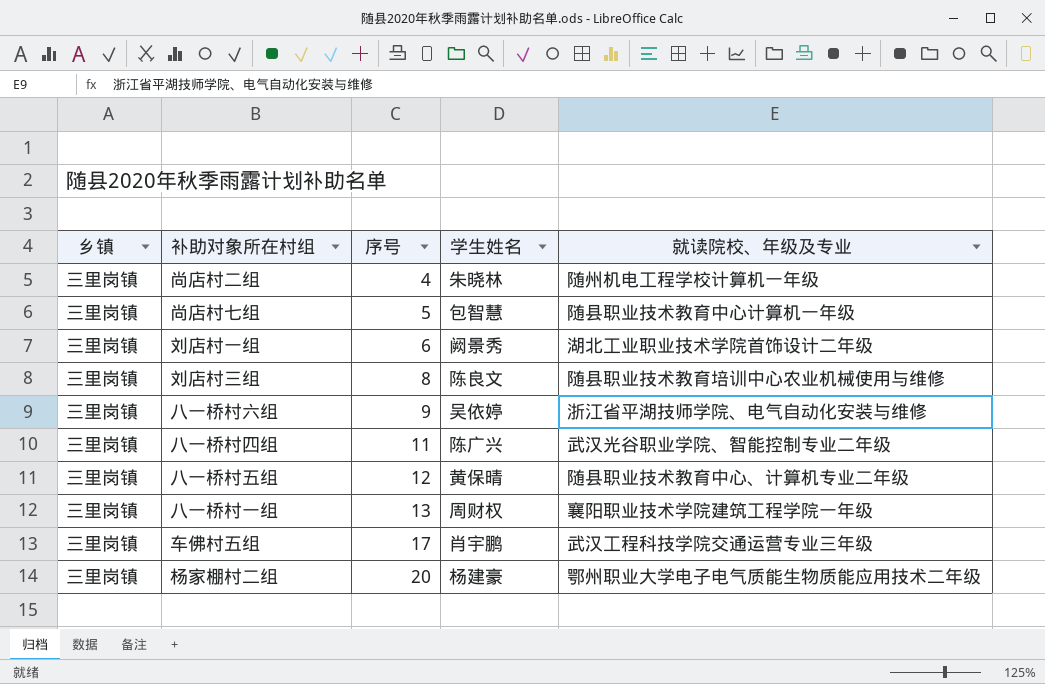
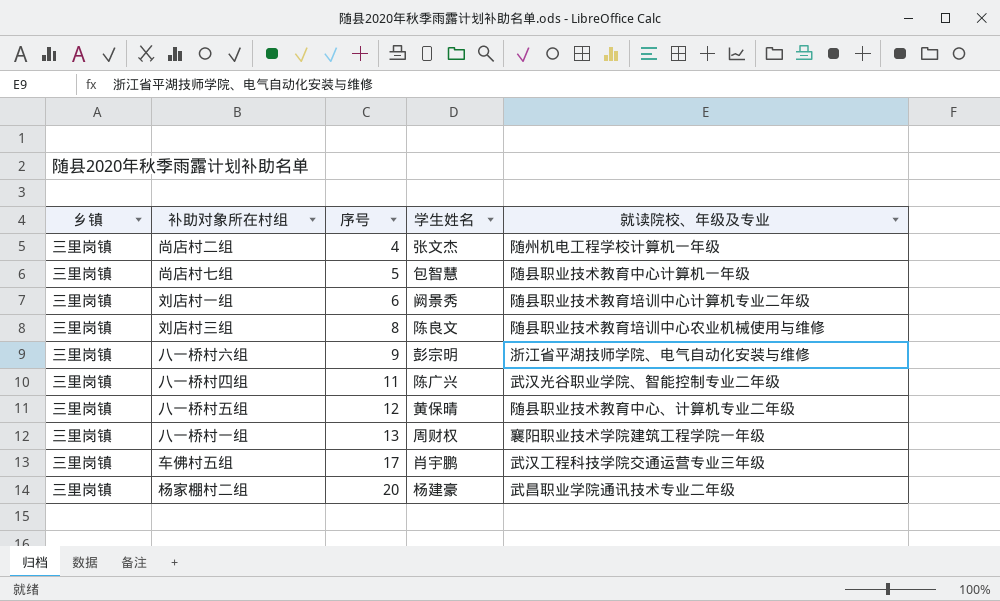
尚店村二组 | 学生姓名: 朱晓林 -> 张文杰
刘店村一组 | 就读院校、年级及专业: 湖北工业职业技术学院首饰设计二年级 -> 随县职业技术教育培训中心计算机专业二年级
八一桥村六组 | 学生姓名: 吴依婷 -> 彭宗明
杨家棚村二组 | 就读院校、年级及专业: 鄂州职业大学电子电气质能生物质能应用技术二年级 -> 武昌职业学院通讯技术专业二年级

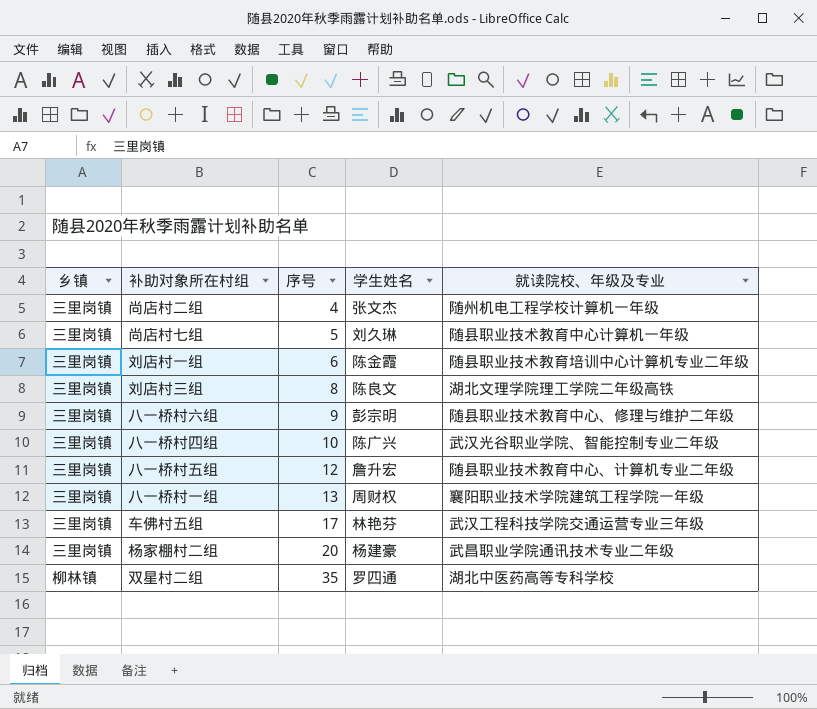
尚店村七组 | 学生姓名: 包智慧 -> 刘久琳
刘店村一组 | 学生姓名: 阙景秀 -> 陈金霞
刘店村三组 | 就读院校、年级及专业: 随县职业技术教育培训中心农业机械使用与维修 -> 湖北文理学院理工学院二年级高铁
八一桥村六组 | 就读院校、年级及专业: 浙江省平湖技师学院、电气自动化安装与维修 -> 随县职业技术教育中心、修理与维护二年级
八一桥村四组 | 序号: 11 -> 10
八一桥村五组 | 学生姓名: 黄保晴 -> 詹升宏
车佛村五组 | 学生姓名: 肖宇鹏 -> 林艳芬
row 双星村二组: none -> 柳林镇 | 35 | 罗四通 | 湖北中医药高等专科学校

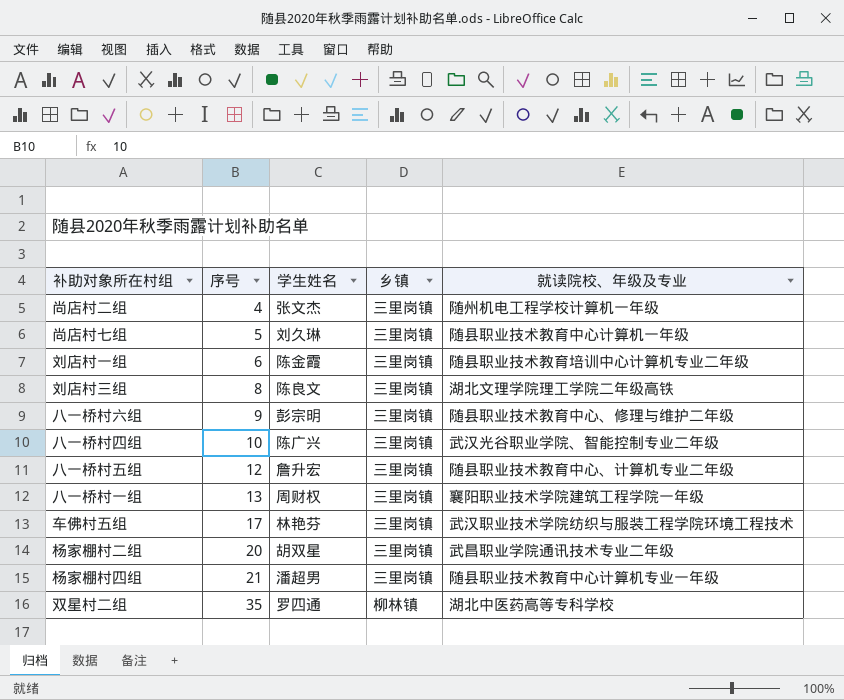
column 乡镇 | position: 1 -> 4
车佛村五组 | 就读院校、年级及专业: 武汉工程科技学院交通运营专业三年级 -> 武汉职业技术学院纺织与服装工程学院环境工程技术
杨家棚村二组 | 学生姓名: 杨建豪 -> 胡双星
row 杨家棚村四组: none -> 21 | 潘超男 | 三里岗镇 | 随县职业技术教育中心计算机专业一年级

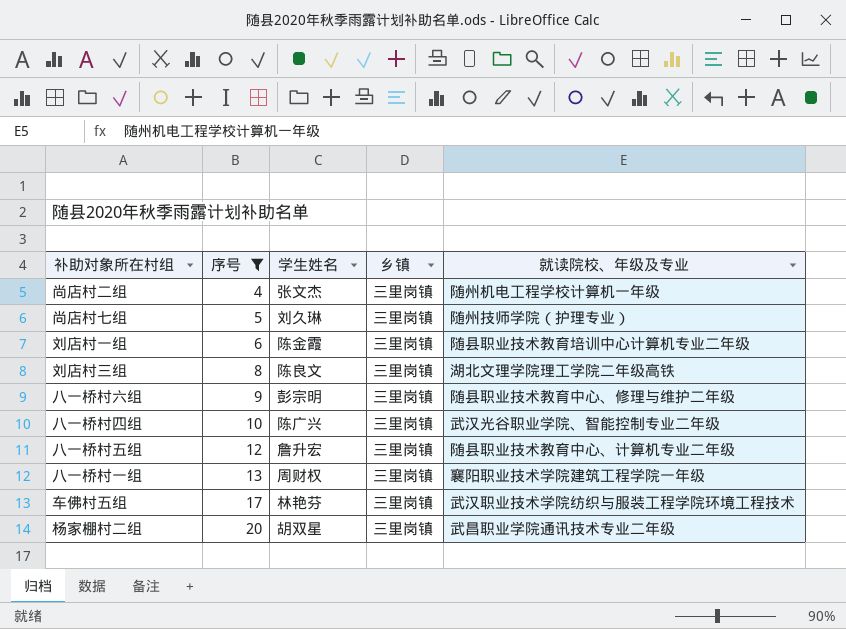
filter: none -> 序号 <= 20
尚店村七组 | 就读院校、年级及专业: 随县职业技术教育中心计算机一年级 -> 随州技师学院（护理专业）

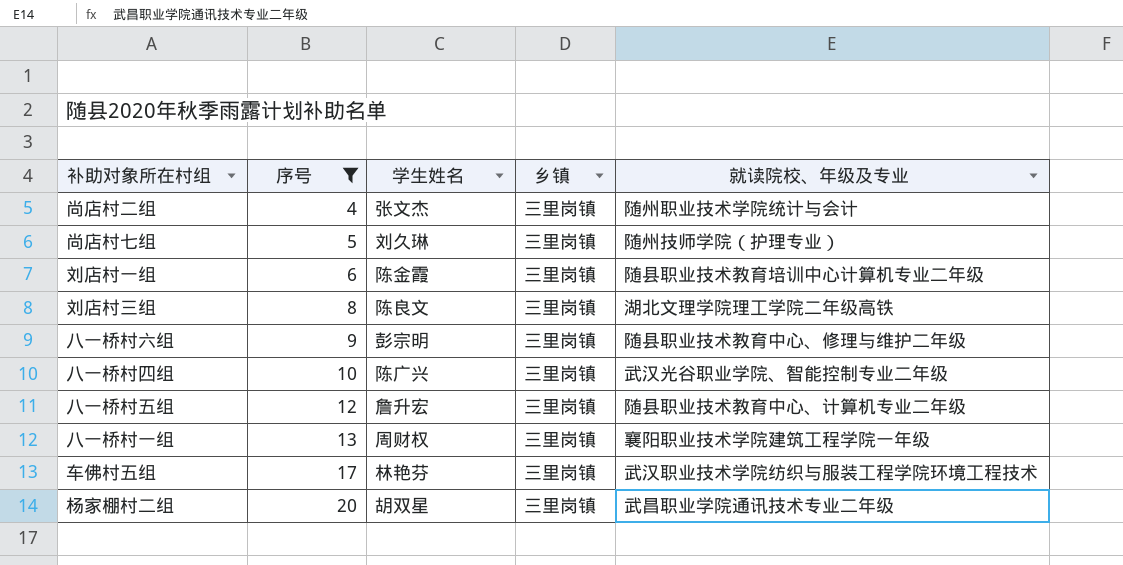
尚店村二组 | 就读院校、年级及专业: 随州机电工程学校计算机一年级 -> 随州职业技术学院统计与会计

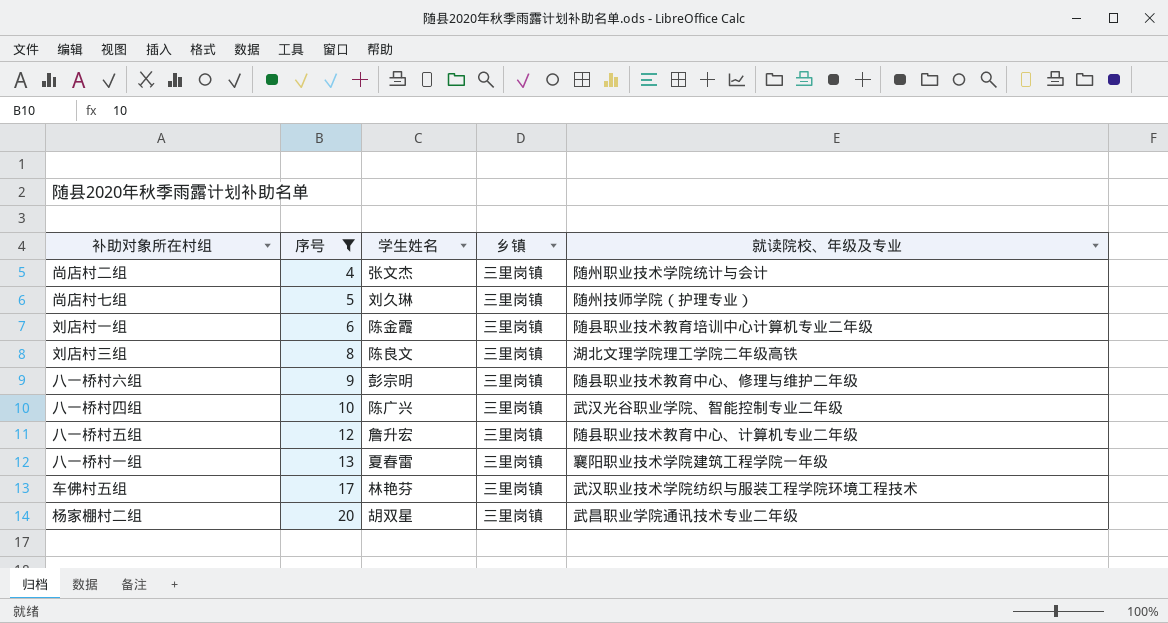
八一桥村一组 | 学生姓名: 周财权 -> 夏春雷

